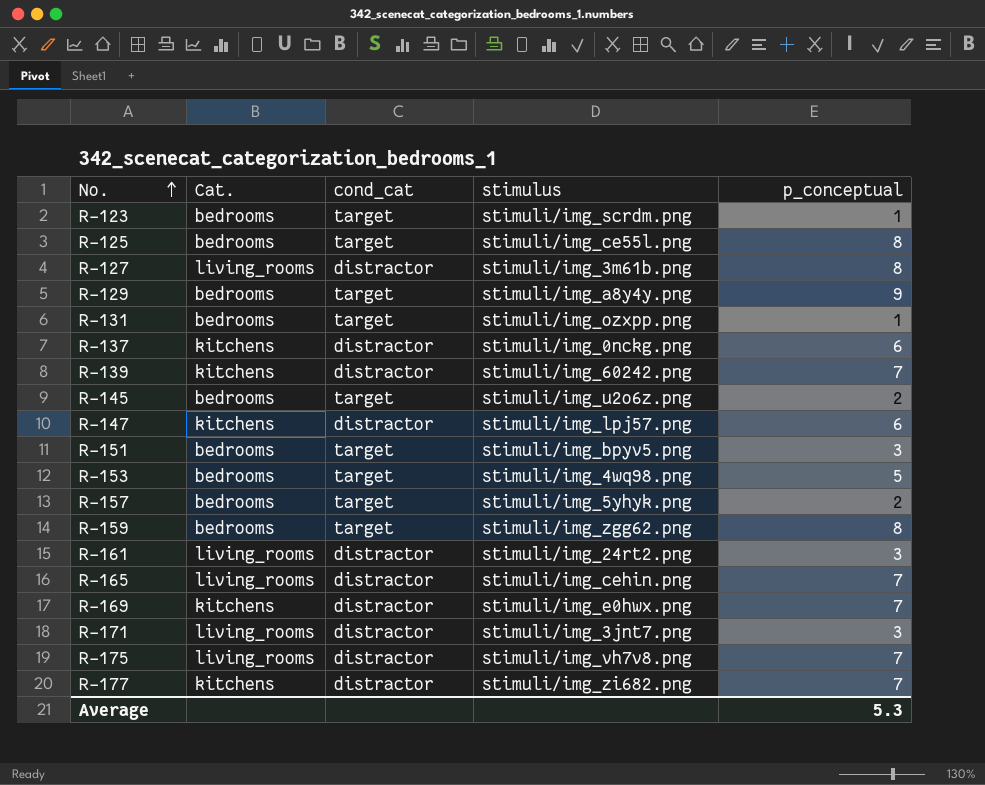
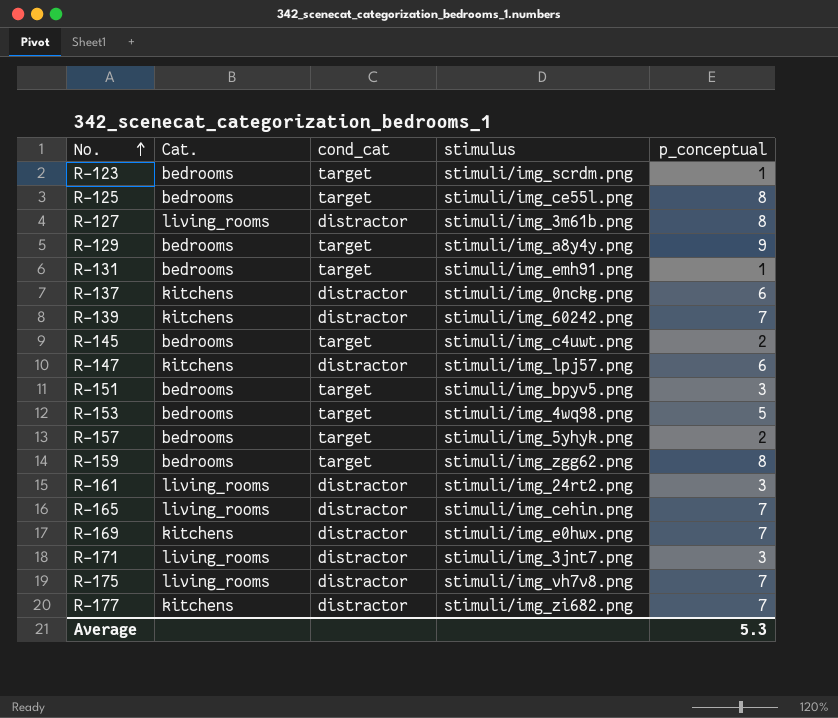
R-131 | stimulus: stimuli/img_ozxpp.png -> stimuli/img_emh91.png
R-145 | stimulus: stimuli/img_u2o6z.png -> stimuli/img_c4uwt.png

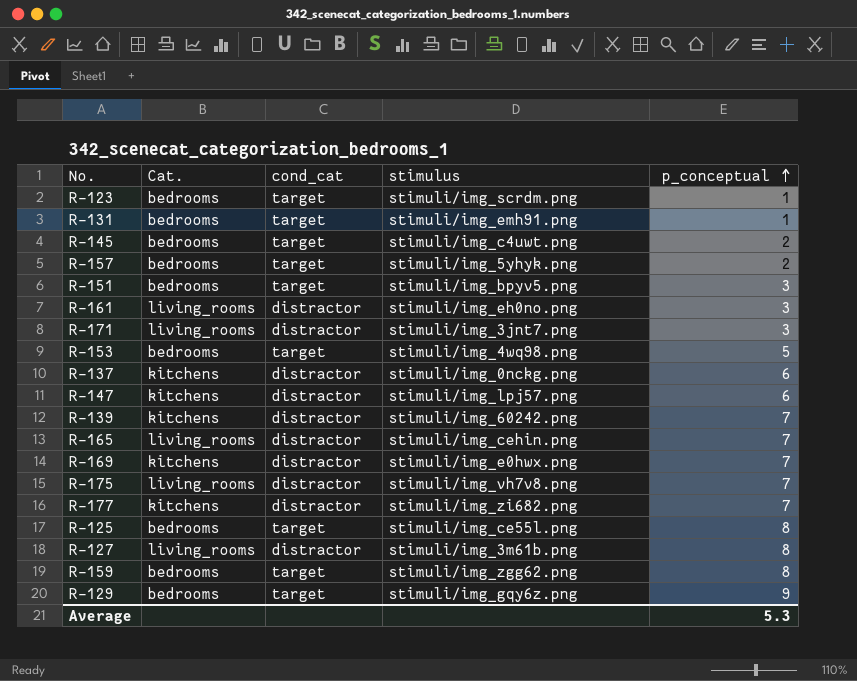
row order: No. ascending -> p_conceptual ascending
R-161 | stimulus: stimuli/img_24rt2.png -> stimuli/img_eh0no.png
R-129 | stimulus: stimuli/img_a8y4y.png -> stimuli/img_gqy6z.png

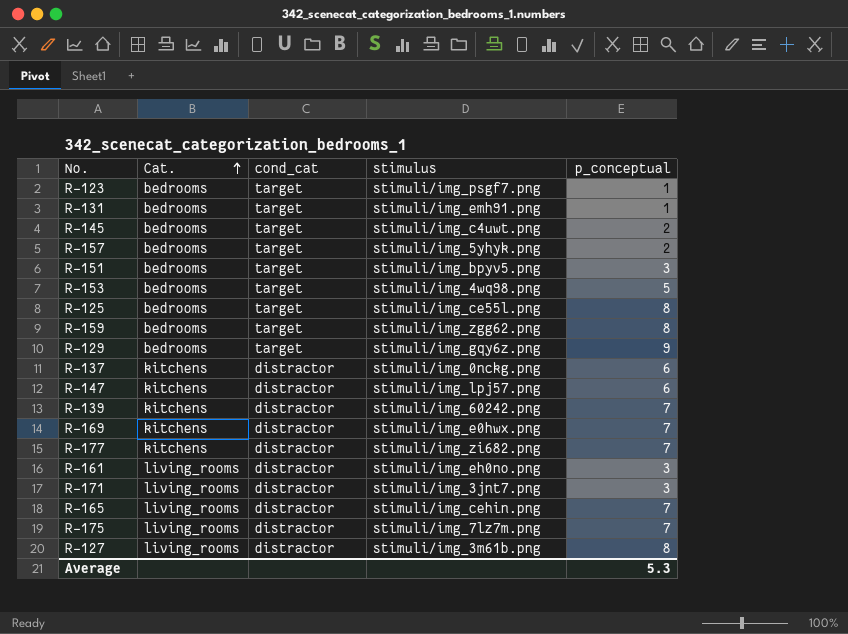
row order: p_conceptual ascending -> Cat. ascending
R-123 | stimulus: stimuli/img_scrdm.png -> stimuli/img_psgf7.png
R-175 | stimulus: stimuli/img_vh7v8.png -> stimuli/img_7lz7m.png

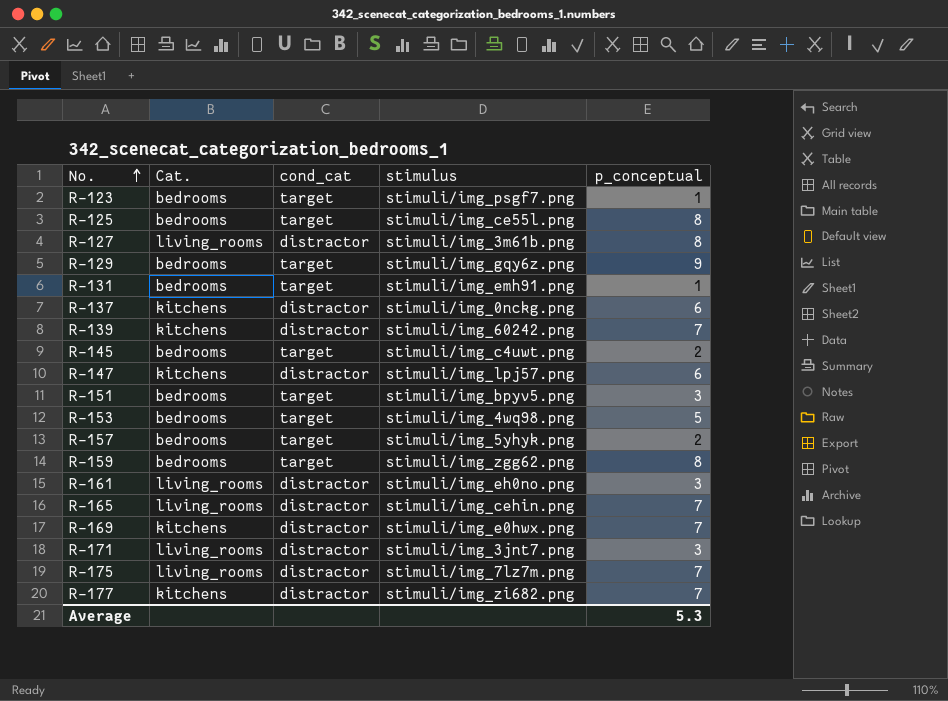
row order: Cat. ascending -> No. ascending

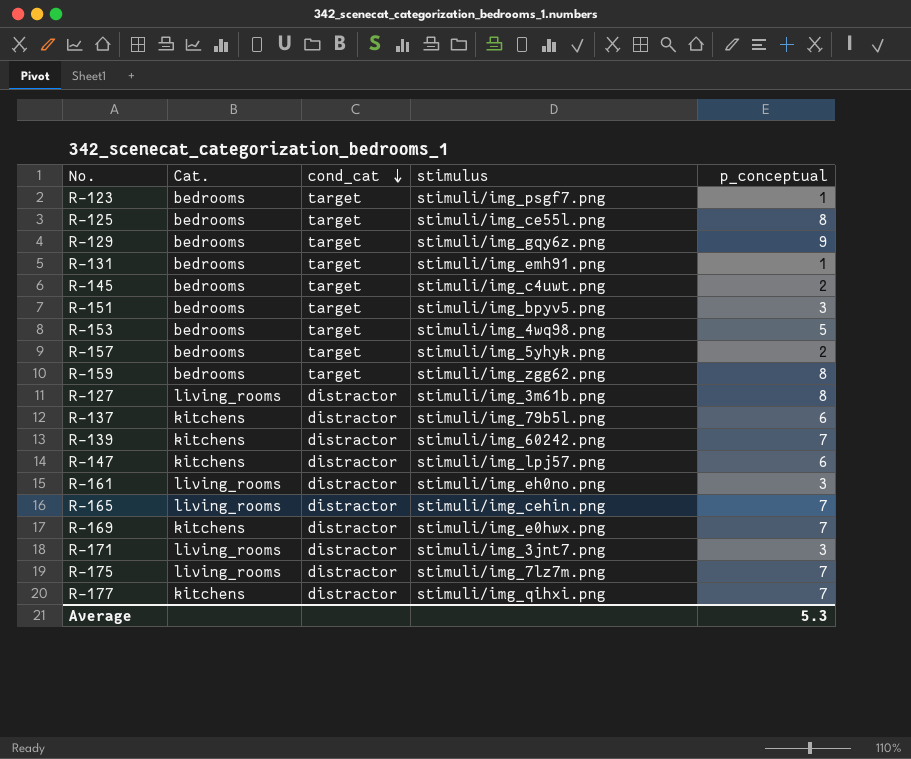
row order: No. ascending -> cond_cat descending
R-137 | stimulus: stimuli/img_0nckg.png -> stimuli/img_79b5l.png
R-177 | stimulus: stimuli/img_zi682.png -> stimuli/img_qihxi.png

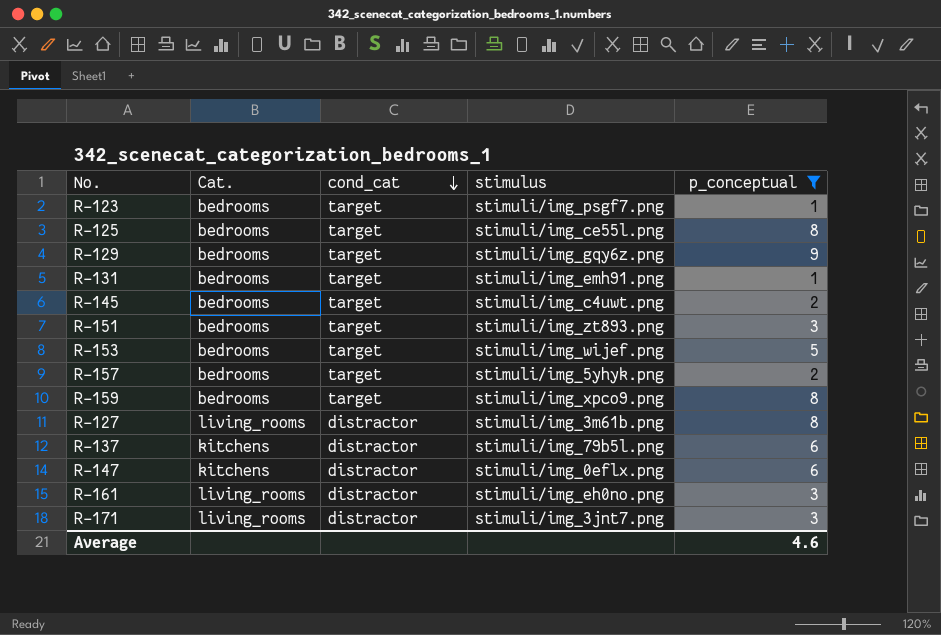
filter: none -> p_conceptual != 7
R-151 | stimulus: stimuli/img_bpyv5.png -> stimuli/img_zt893.png
R-153 | stimulus: stimuli/img_4wq98.png -> stimuli/img_wijef.png
R-159 | stimulus: stimuli/img_zgg62.png -> stimuli/img_xpco9.png
R-147 | stimulus: stimuli/img_lpj57.png -> stimuli/img_0eflx.png
Average | p_conceptual: 5.3 -> 4.6

